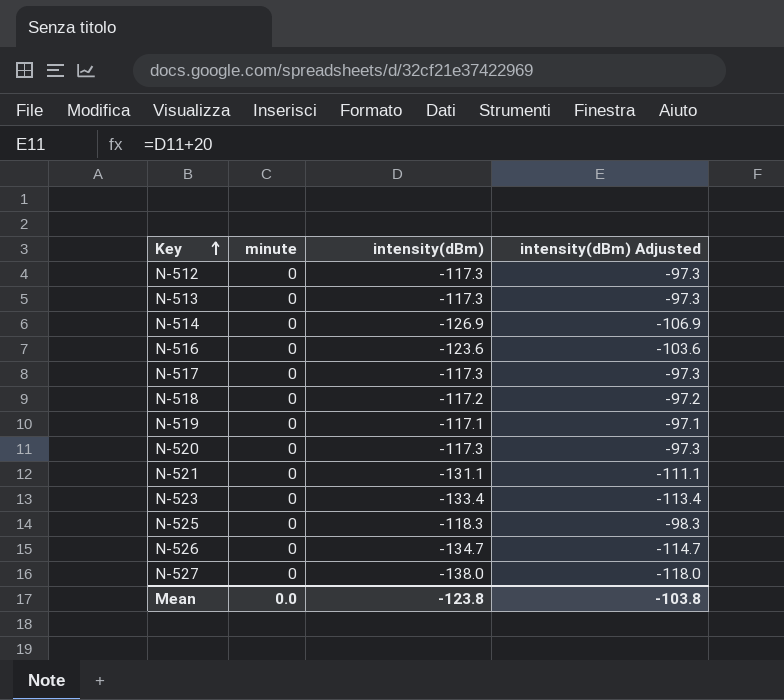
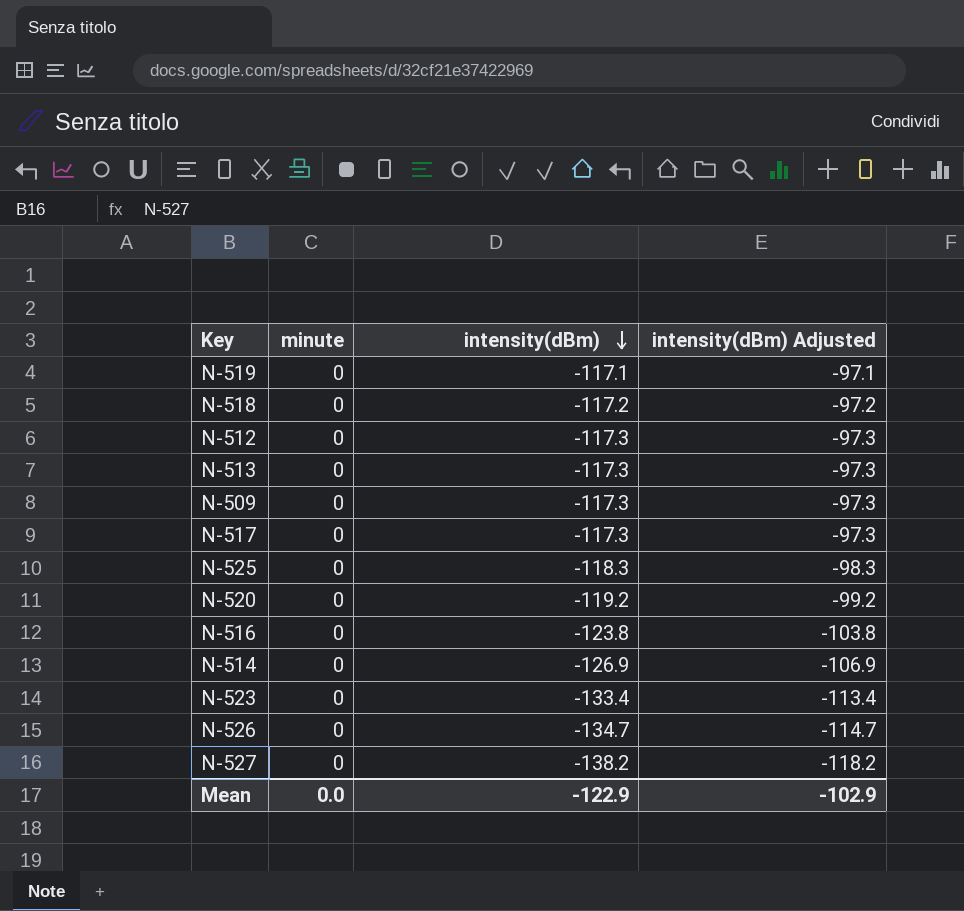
row order: Key ascending -> intensity(dBm) descending
row N-521: 0 | -131.1 | -111.1 -> none
row N-509: none -> 0 | -117.3 | -97.3
N-520 | intensity(dBm): -117.3 -> -119.2
N-520 | intensity(dBm) Adjusted: -97.3 -> -99.2
N-516 | intensity(dBm): -123.6 -> -123.8
N-516 | intensity(dBm) Adjusted: -103.6 -> -103.8
N-527 | intensity(dBm): -138.0 -> -138.2
N-527 | intensity(dBm) Adjusted: -118.0 -> -118.2
Mean | intensity(dBm): -123.8 -> -122.9
Mean | intensity(dBm) Adjusted: -103.8 -> -102.9

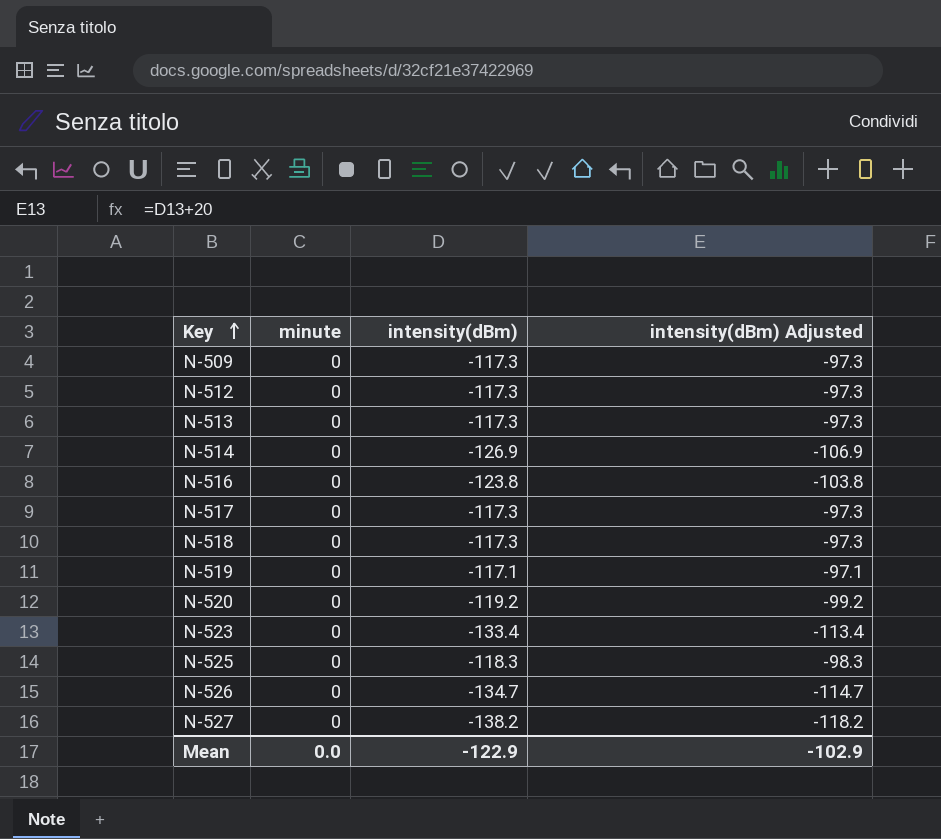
row order: intensity(dBm) descending -> Key ascending
N-518 | intensity(dBm): -117.2 -> -117.3
N-518 | intensity(dBm) Adjusted: -97.2 -> -97.3

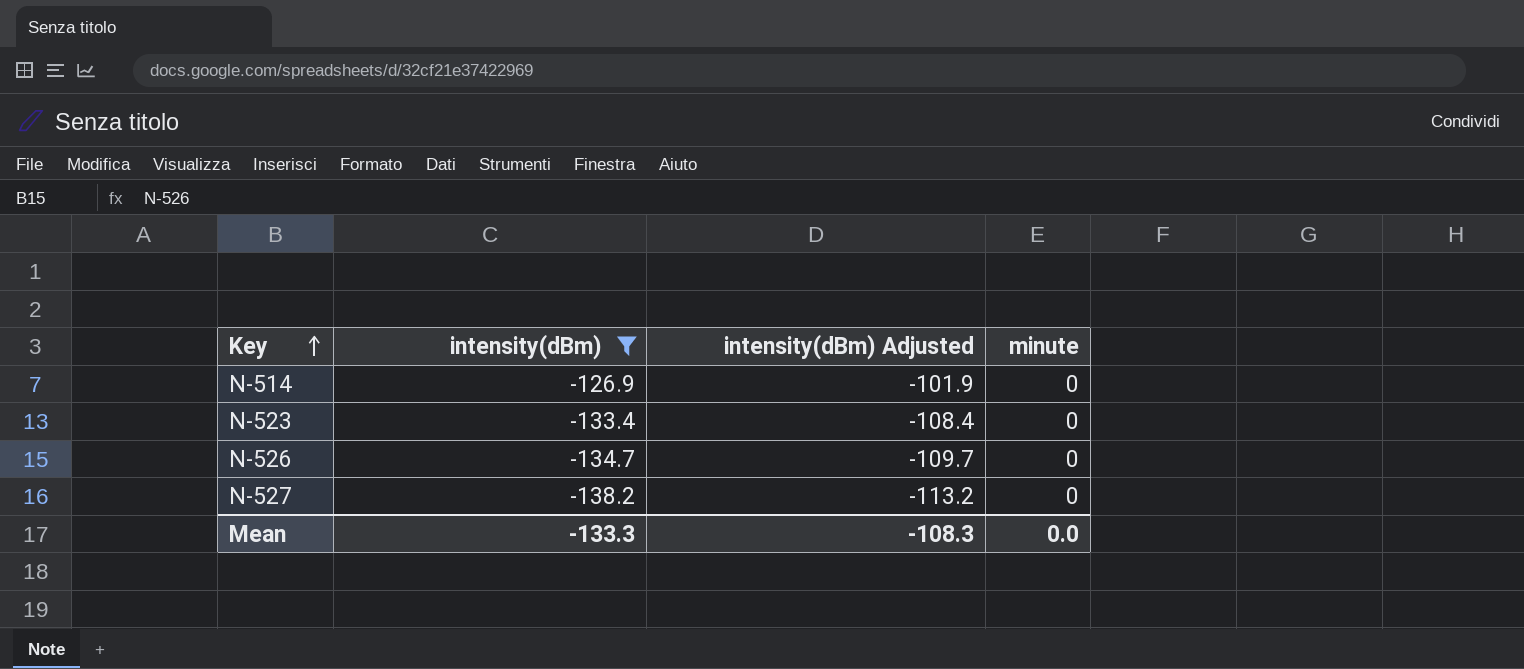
filter: none -> intensity(dBm) <= -126.9
column intensity(dBm) Adjusted | formula: [intensity(dBm)] + 20 -> [intensity(dBm)] + 25
column minute | position: 2 -> 4
Mean | intensity(dBm): -122.9 -> -133.3
Mean | intensity(dBm) Adjusted: -102.9 -> -108.3

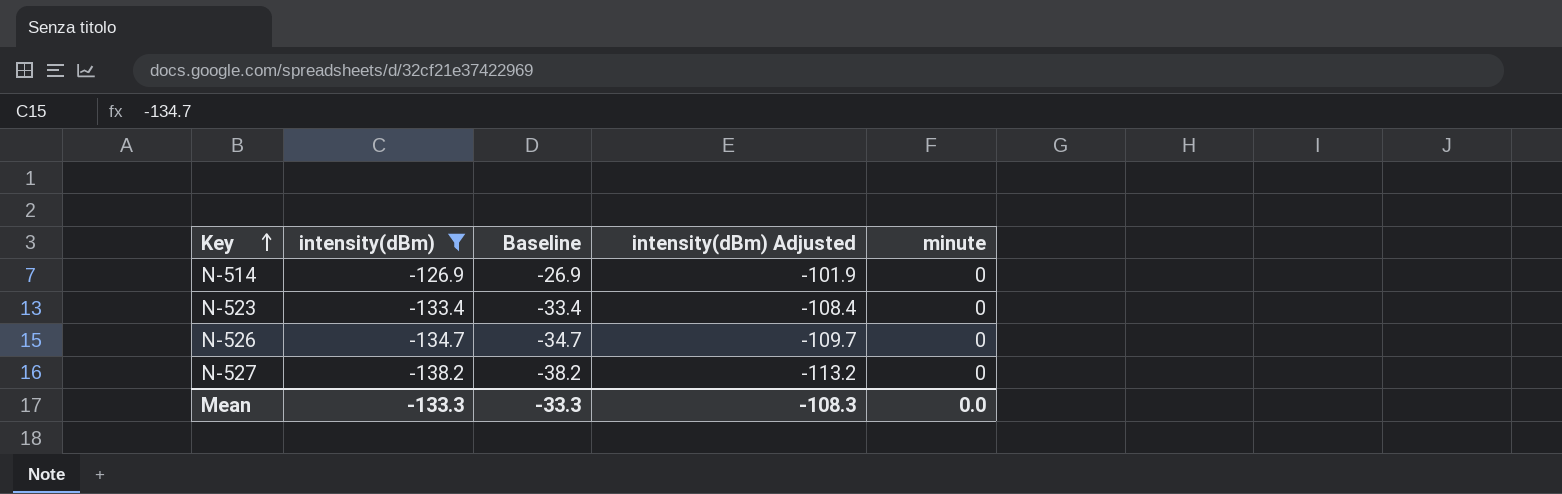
column Baseline | formula: none -> [intensity(dBm)] + 100

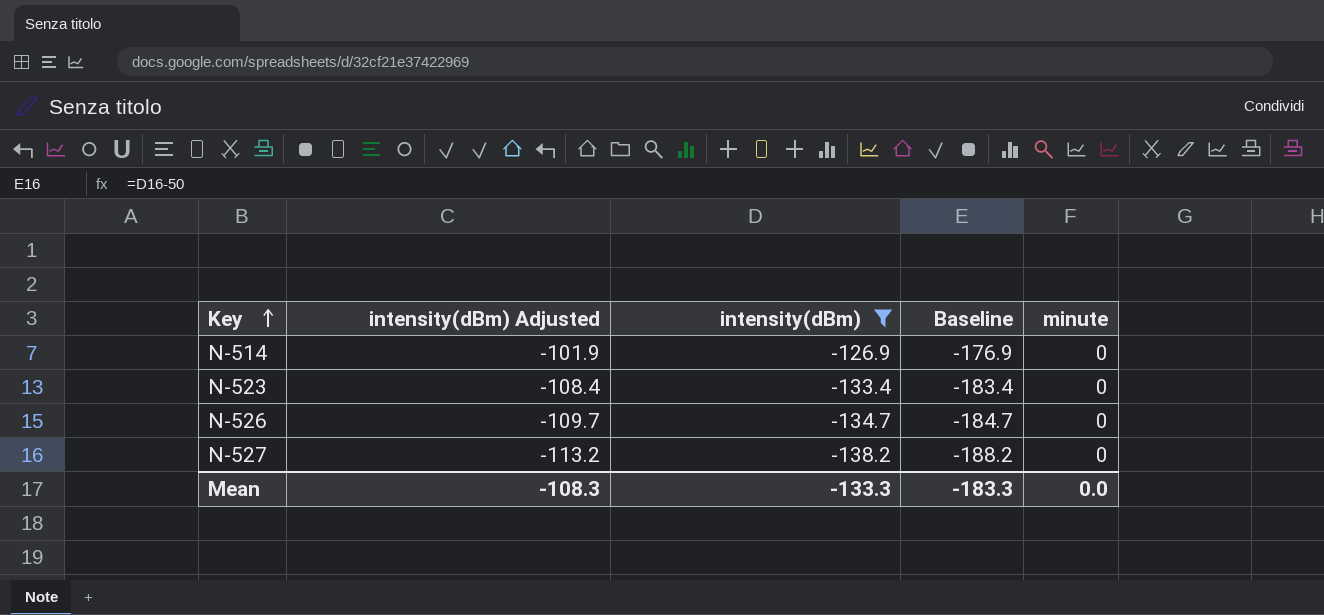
column intensity(dBm) Adjusted | position: 4 -> 2
column Baseline | formula: [intensity(dBm)] + 100 -> [intensity(dBm)] - 50
Mean | Baseline: -33.3 -> -183.3

